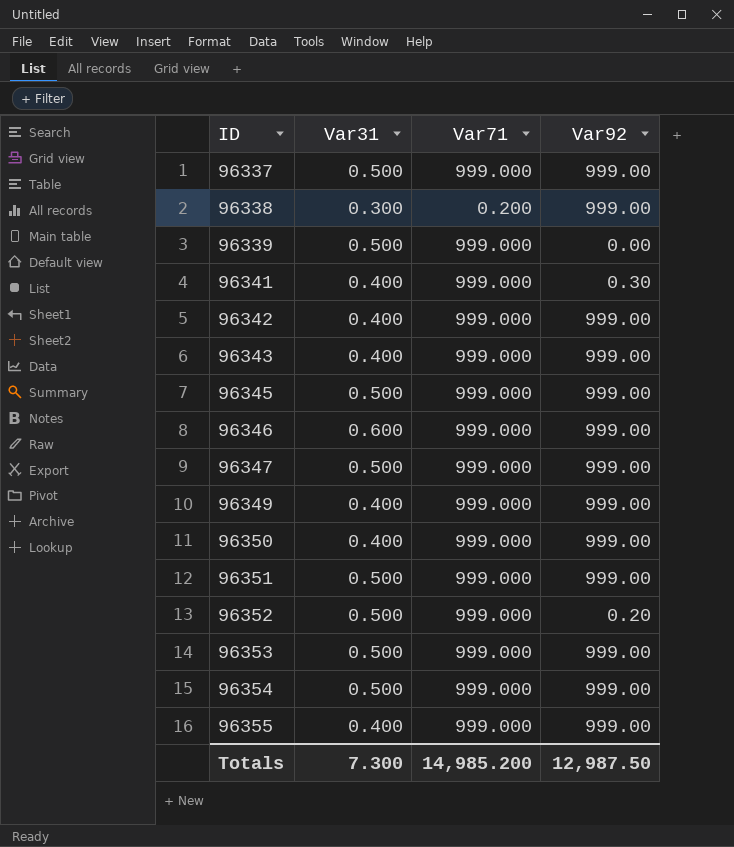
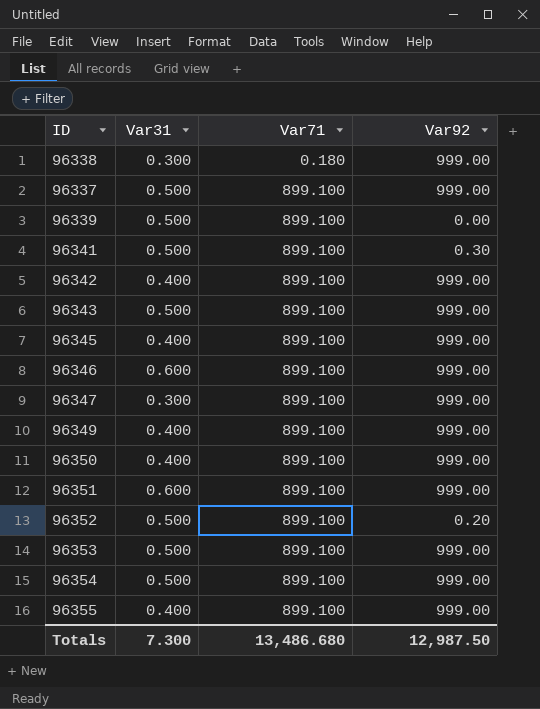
row order: ID ascending -> Var71 ascending
96338 | Var71: 0.200 -> 0.180
96337 | Var71: 999.000 -> 899.100
96339 | Var71: 999.000 -> 899.100
96341 | Var31: 0.400 -> 0.500
96341 | Var71: 999.000 -> 899.100
96342 | Var71: 999.000 -> 899.100
96343 | Var31: 0.400 -> 0.500
96343 | Var71: 999.000 -> 899.100
96345 | Var31: 0.500 -> 0.400
96345 | Var71: 999.000 -> 899.100
96346 | Var71: 999.000 -> 899.100
96347 | Var31: 0.500 -> 0.300
96347 | Var71: 999.000 -> 899.100
96349 | Var71: 999.000 -> 899.100
96350 | Var71: 999.000 -> 899.100
96351 | Var31: 0.500 -> 0.600
96351 | Var71: 999.000 -> 899.100
96352 | Var71: 999.000 -> 899.100
96353 | Var71: 999.000 -> 899.100
96354 | Var71: 999.000 -> 899.100
96355 | Var71: 999.000 -> 899.100
Totals | Var71: 14,985.200 -> 13,486.680

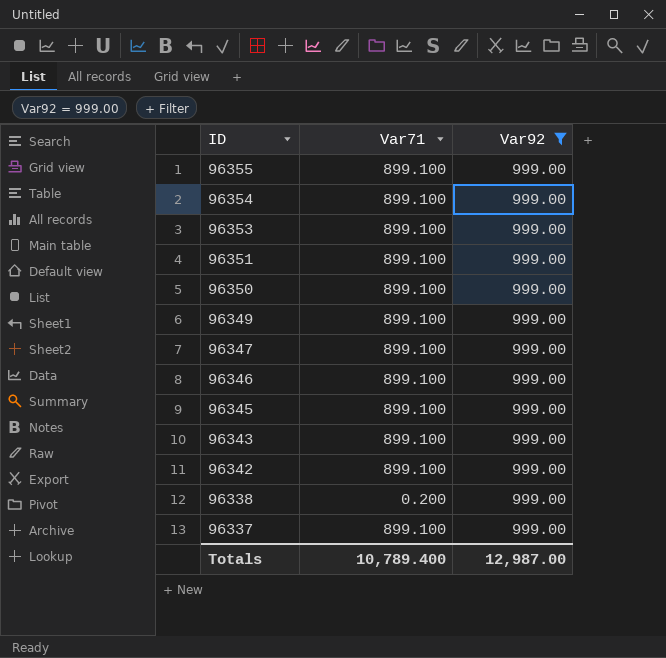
filter: none -> Var92 = 999.00
row order: Var71 ascending -> ID descending
column Var31 | position: 2 -> none
96338 | Var71: 0.180 -> 0.200
Totals | Var71: 13,486.680 -> 10,789.400
Totals | Var92: 12,987.50 -> 12,987.00

